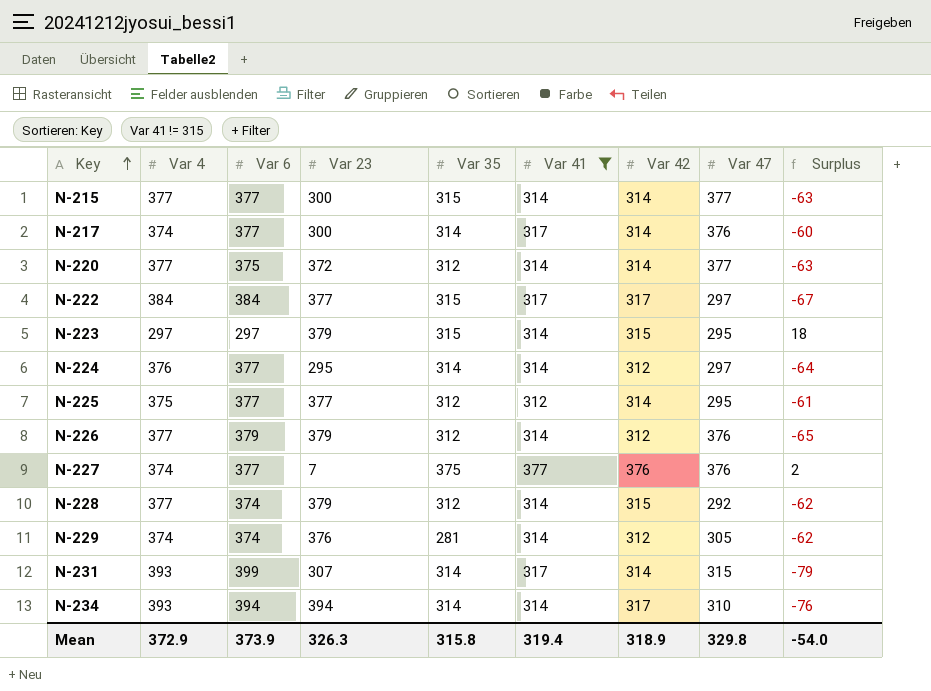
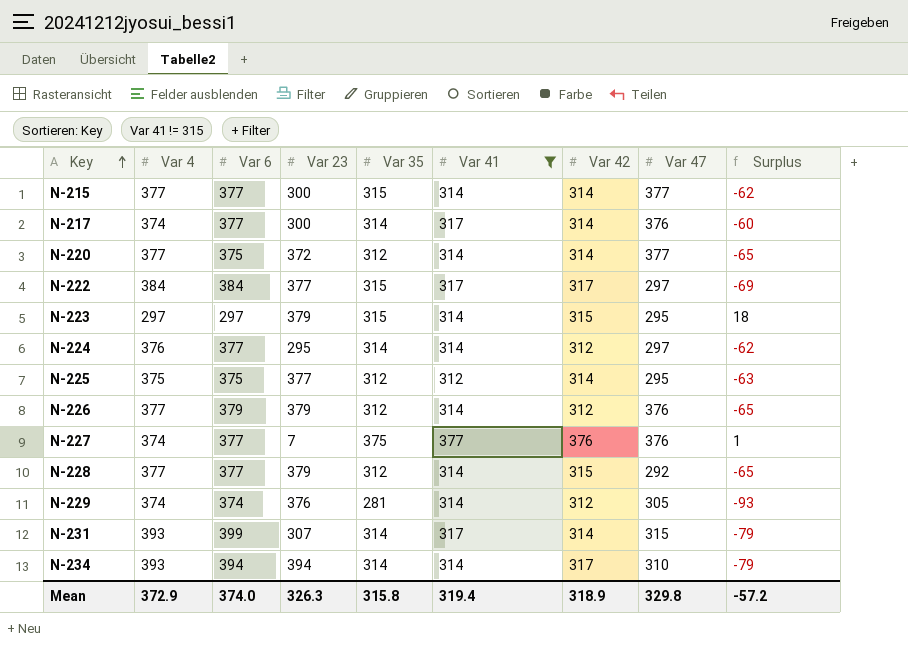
column Surplus | formula: [Var 42] - [Var 4] -> [Var 35] - [Var 4]
N-225 | Var 6: 377 -> 375
N-228 | Var 6: 374 -> 377
Mean | Var 6: 373.9 -> 374.0
Mean | Surplus: -54.0 -> -57.2

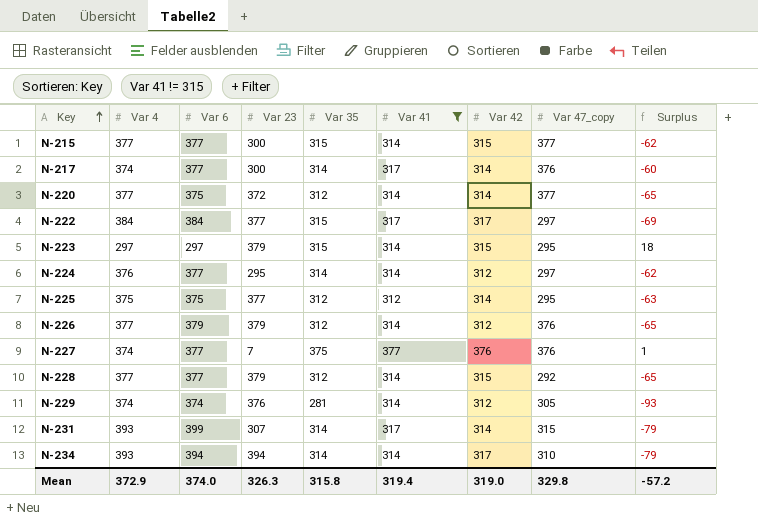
column name: Var 47 -> Var 47_copy
N-215 | Var 42: 314 -> 315
Mean | Var 42: 318.9 -> 319.0

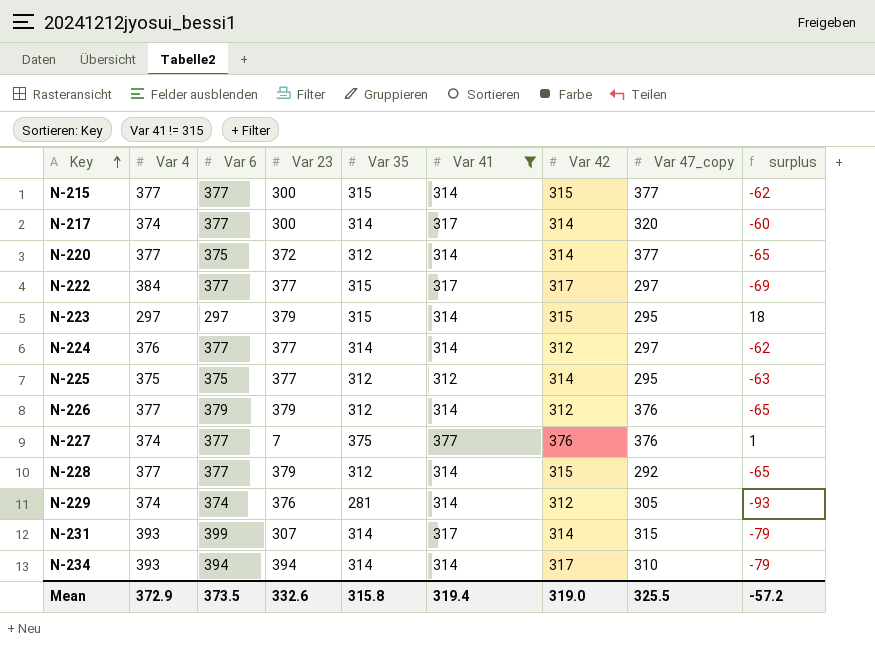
column name: Surplus -> surplus
N-217 | Var 47_copy: 376 -> 320
N-222 | Var 6: 384 -> 377
N-224 | Var 23: 295 -> 377
Mean | Var 6: 374.0 -> 373.5
Mean | Var 23: 326.3 -> 332.6
Mean | Var 47_copy: 329.8 -> 325.5

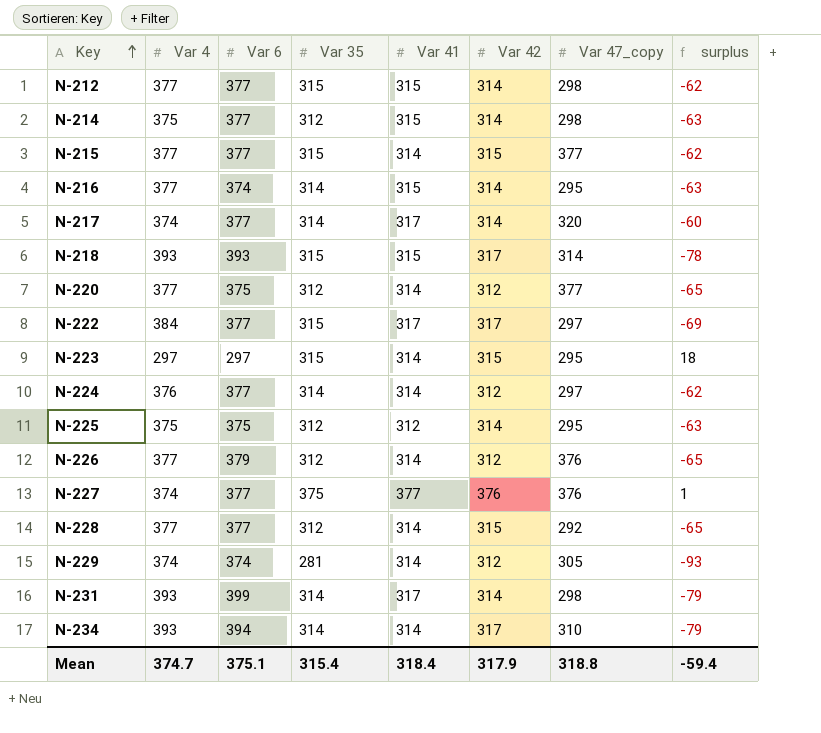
filter: Var 41 != 315 -> none
column Var 23 | position: 4 -> none
N-220 | Var 42: 314 -> 312
N-231 | Var 47_copy: 315 -> 298
Mean | Var 4: 372.9 -> 374.7
Mean | Var 6: 373.5 -> 375.1
Mean | Var 35: 315.8 -> 315.4
Mean | Var 41: 319.4 -> 318.4
Mean | Var 42: 319.0 -> 317.9
Mean | Var 47_copy: 325.5 -> 318.8
Mean | surplus: -57.2 -> -59.4

